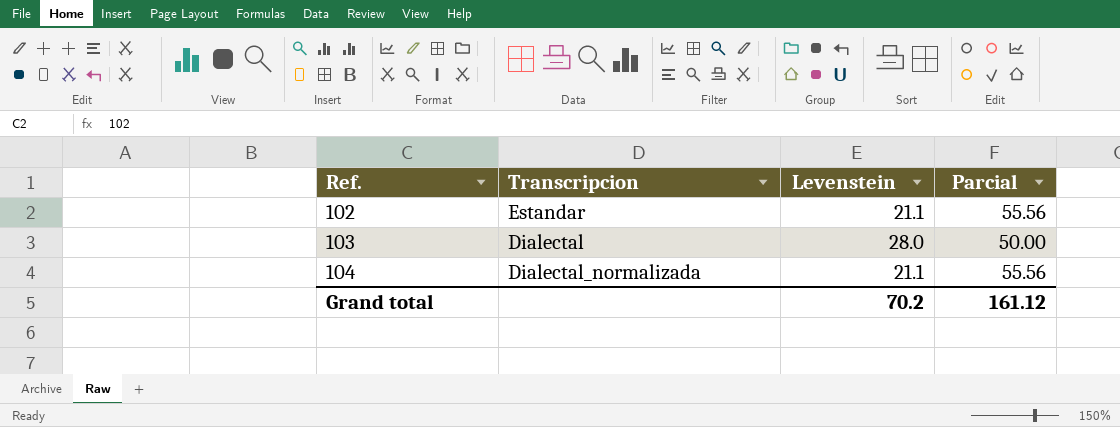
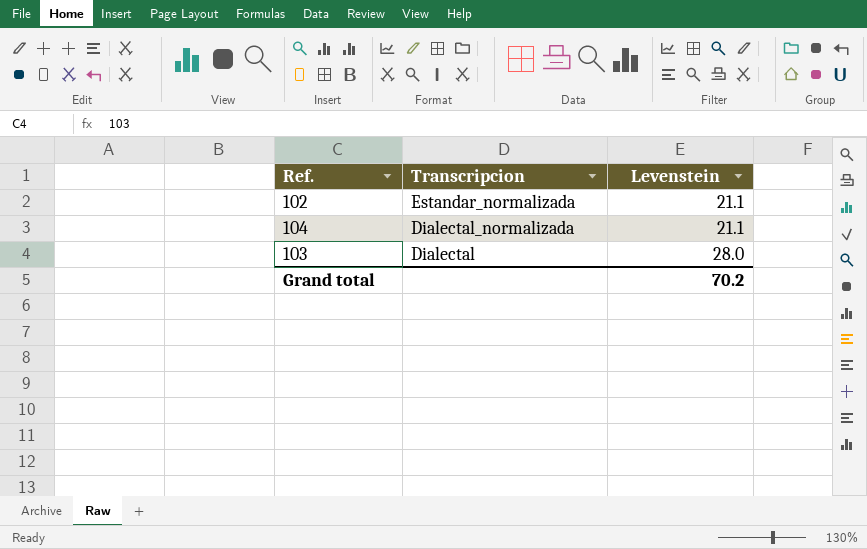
row order: Ref. ascending -> Transcripcion descending
column Parcial | position: 4 -> none
102 | Transcripcion: Estandar -> Estandar_normalizada

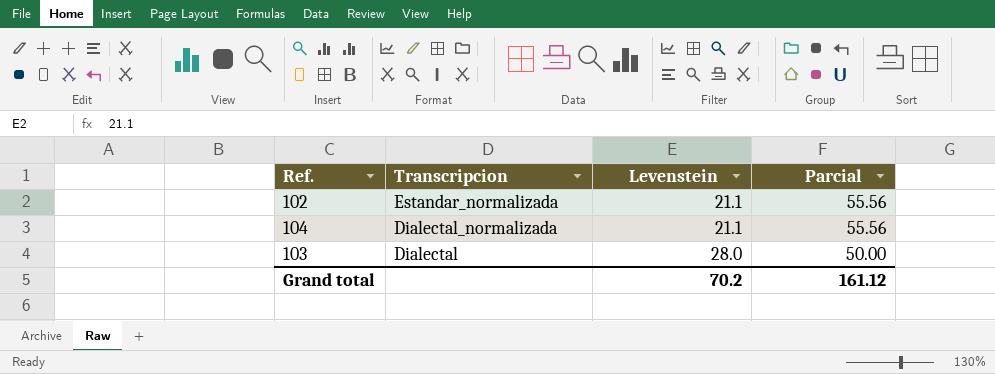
column Parcial | position: none -> 4

